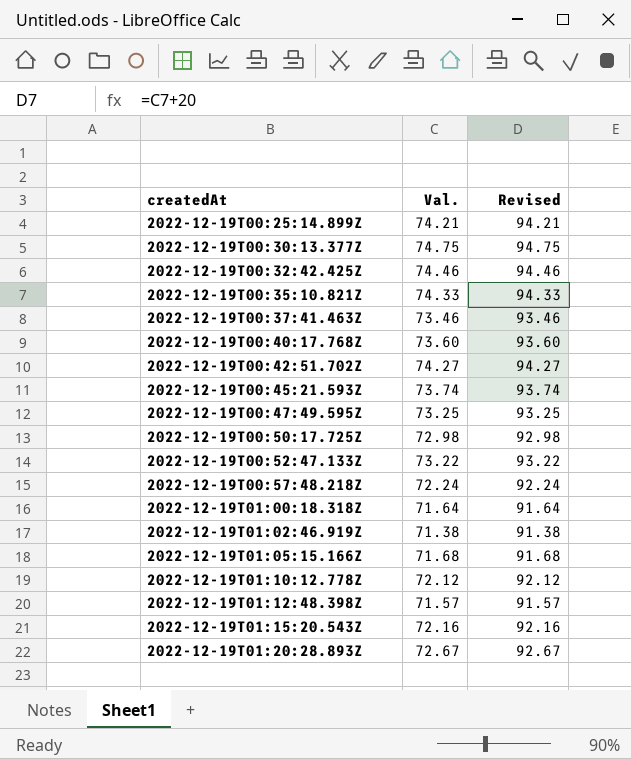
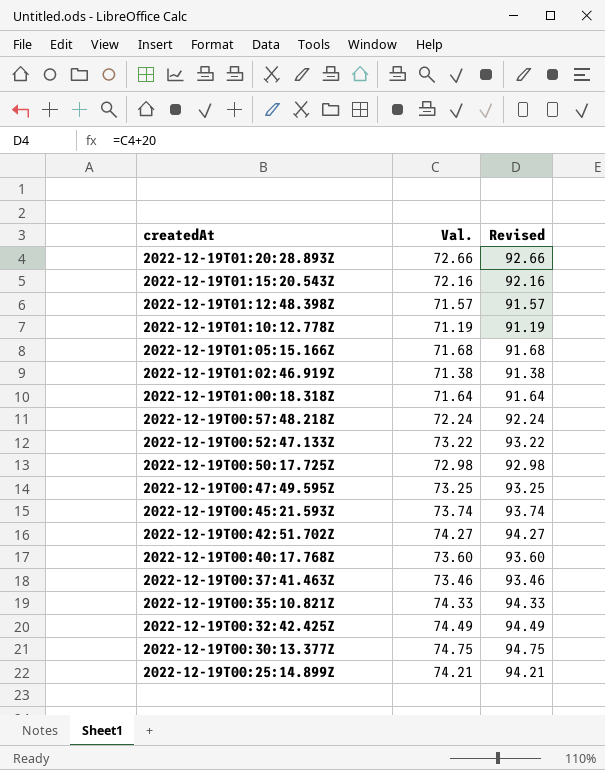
row order: createdAt ascending -> createdAt descending
2022-12-19T01:20:28.893Z | Val.: 72.67 -> 72.66
2022-12-19T01:20:28.893Z | Revised: 92.67 -> 92.66
2022-12-19T01:10:12.778Z | Val.: 72.12 -> 71.19
2022-12-19T01:10:12.778Z | Revised: 92.12 -> 91.19
2022-12-19T00:32:42.425Z | Val.: 74.46 -> 74.49
2022-12-19T00:32:42.425Z | Revised: 94.46 -> 94.49

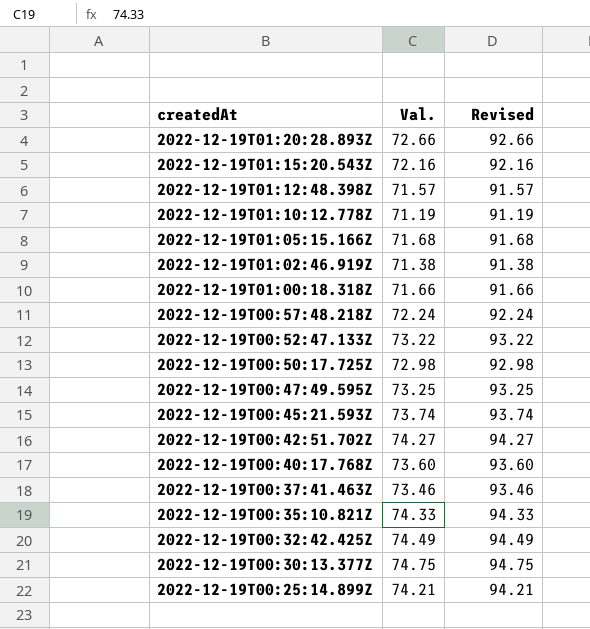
2022-12-19T01:00:18.318Z | Val.: 71.64 -> 71.66
2022-12-19T01:00:18.318Z | Revised: 91.64 -> 91.66

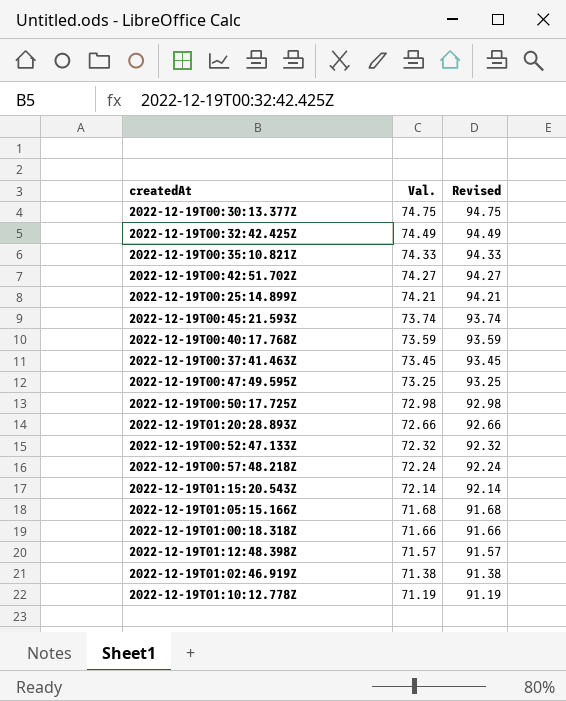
row order: createdAt descending -> Val. descending
2022-12-19T00:40:17.768Z | Val.: 73.60 -> 73.59
2022-12-19T00:40:17.768Z | Revised: 93.60 -> 93.59
2022-12-19T00:37:41.463Z | Val.: 73.46 -> 73.45
2022-12-19T00:37:41.463Z | Revised: 93.46 -> 93.45
2022-12-19T00:52:47.133Z | Val.: 73.22 -> 72.32
2022-12-19T00:52:47.133Z | Revised: 93.22 -> 92.32
2022-12-19T01:15:20.543Z | Val.: 72.16 -> 72.14
2022-12-19T01:15:20.543Z | Revised: 92.16 -> 92.14

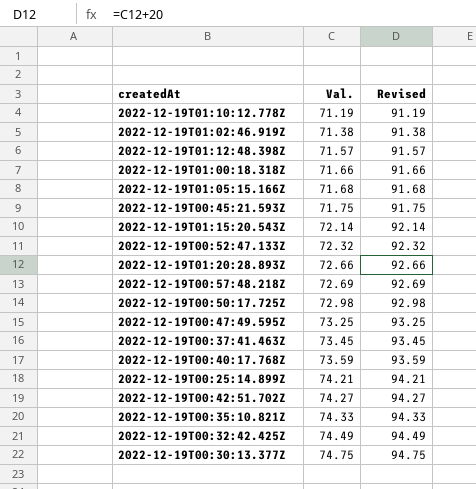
row order: Val. descending -> Val. ascending
2022-12-19T00:45:21.593Z | Val.: 73.74 -> 71.75
2022-12-19T00:45:21.593Z | Revised: 93.74 -> 91.75
2022-12-19T00:57:48.218Z | Val.: 72.24 -> 72.69
2022-12-19T00:57:48.218Z | Revised: 92.24 -> 92.69

